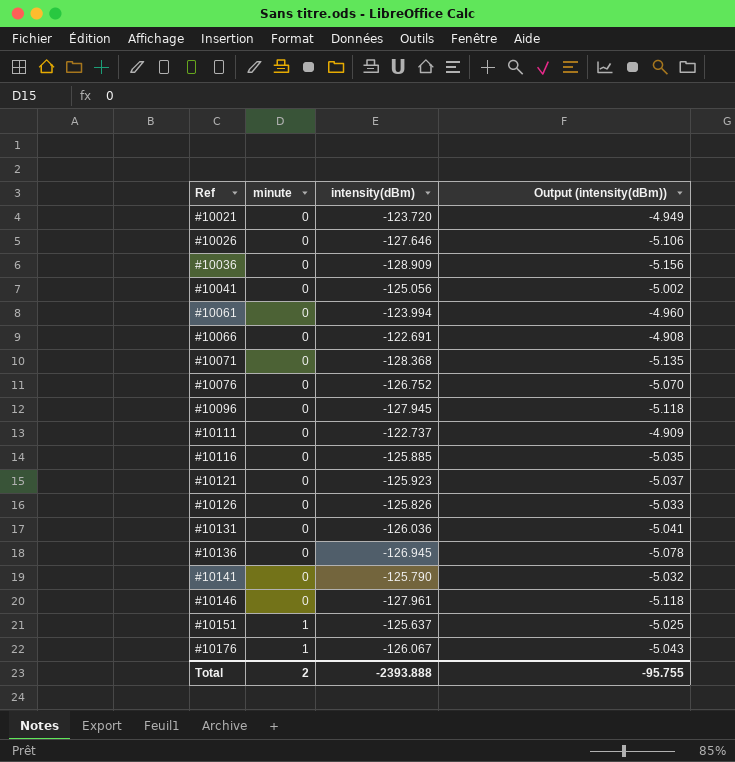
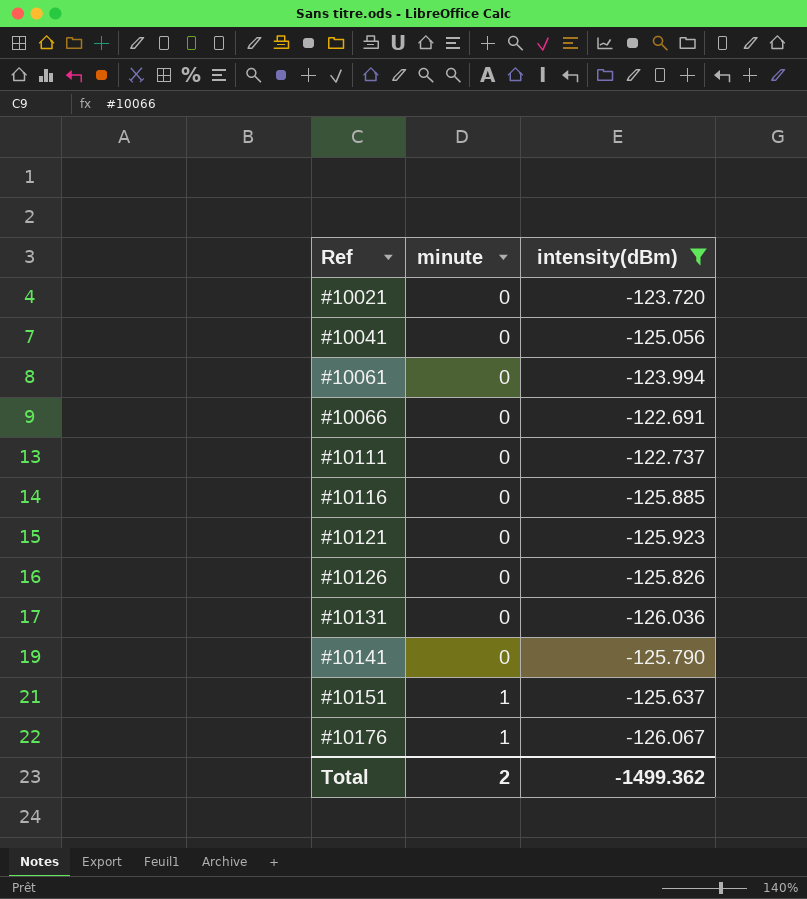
filter: none -> intensity(dBm) >= -126.067
column Output (intensity(dBm)) | formula: [intensity(dBm)] * 0.04 -> none
Total | intensity(dBm): -2393.888 -> -1499.362

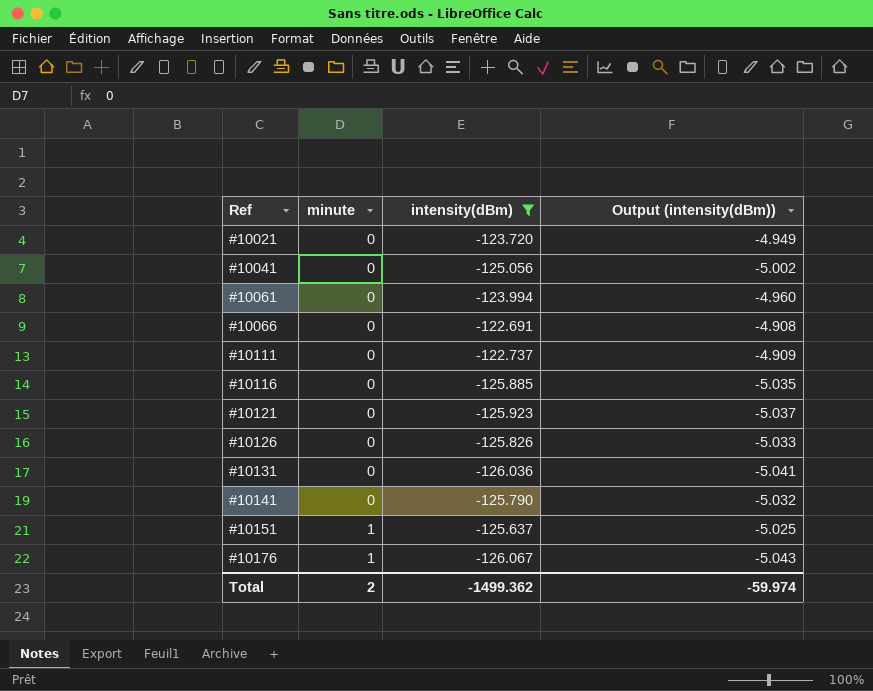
column Output (intensity(dBm)) | formula: none -> [intensity(dBm)] * 0.04

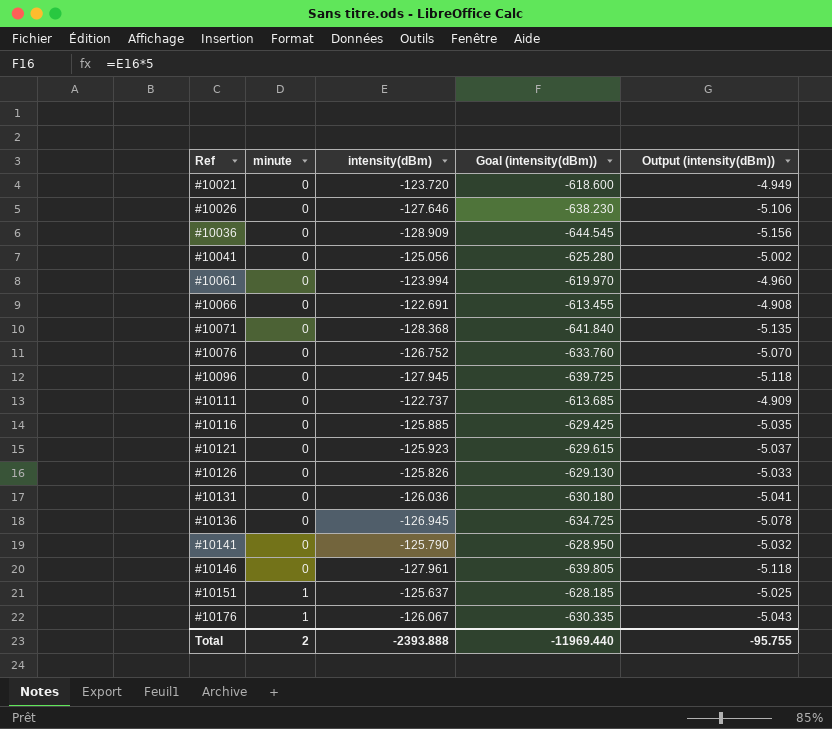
filter: intensity(dBm) >= -126.067 -> none
column Goal (intensity(dBm)) | formula: none -> [intensity(dBm)] * 5
Total | intensity(dBm): -1499.362 -> -2393.888
Total | Output (intensity(dBm)): -59.974 -> -95.755

